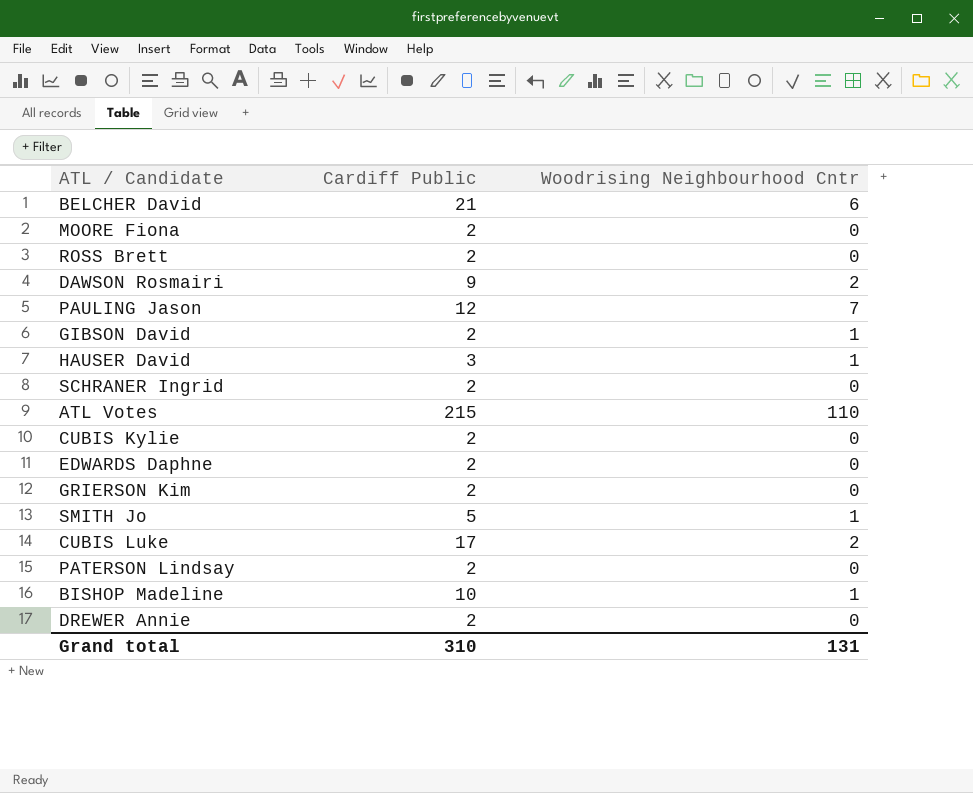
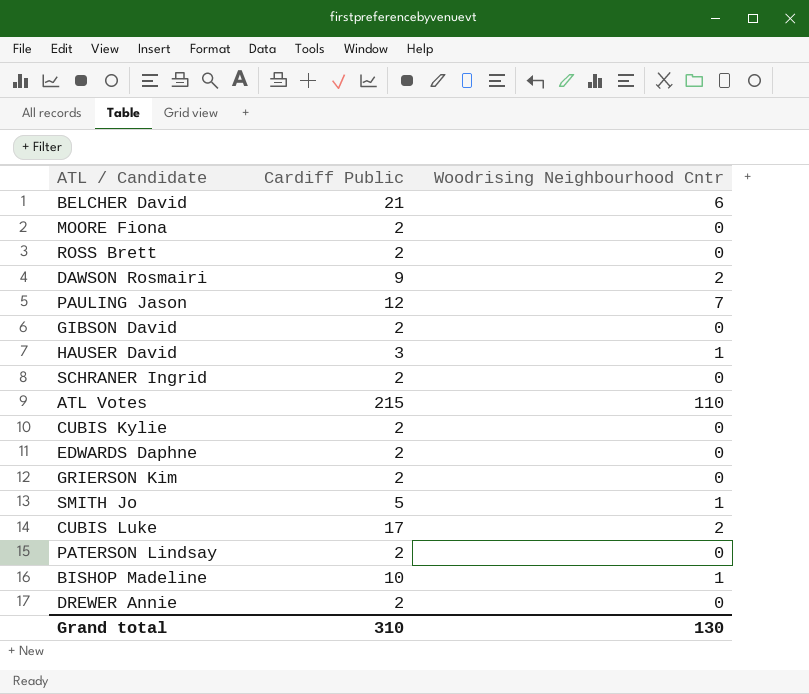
GIBSON David | Woodrising Neighbourhood Cntr: 1 -> 0
Grand total | Woodrising Neighbourhood Cntr: 131 -> 130

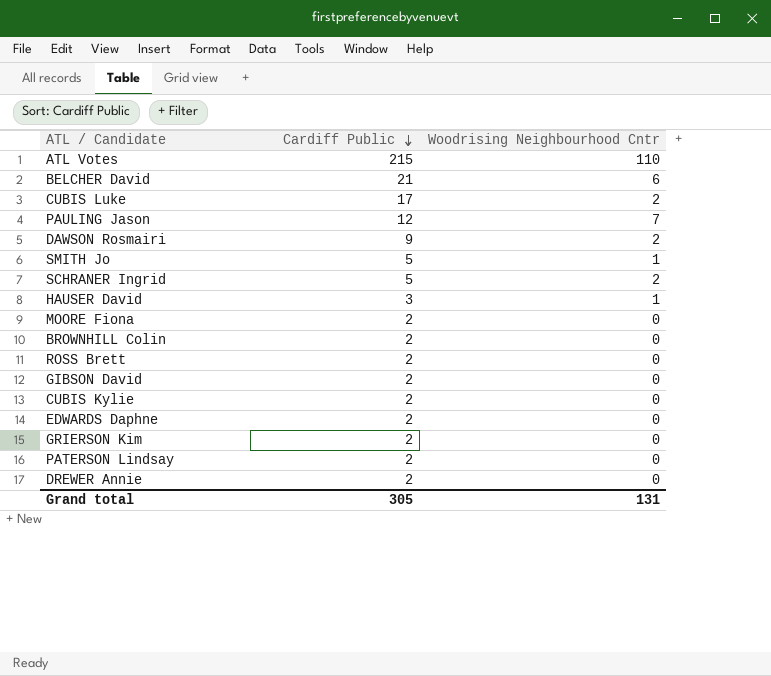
row order: none -> Cardiff Public descending
row BISHOP Madeline: 10 | 1 -> none
SCHRANER Ingrid | Cardiff Public: 2 -> 5
SCHRANER Ingrid | Woodrising Neighbourhood Cntr: 0 -> 2
row BROWNHILL Colin: none -> 2 | 0
Grand total | Cardiff Public: 310 -> 305
Grand total | Woodrising Neighbourhood Cntr: 130 -> 131

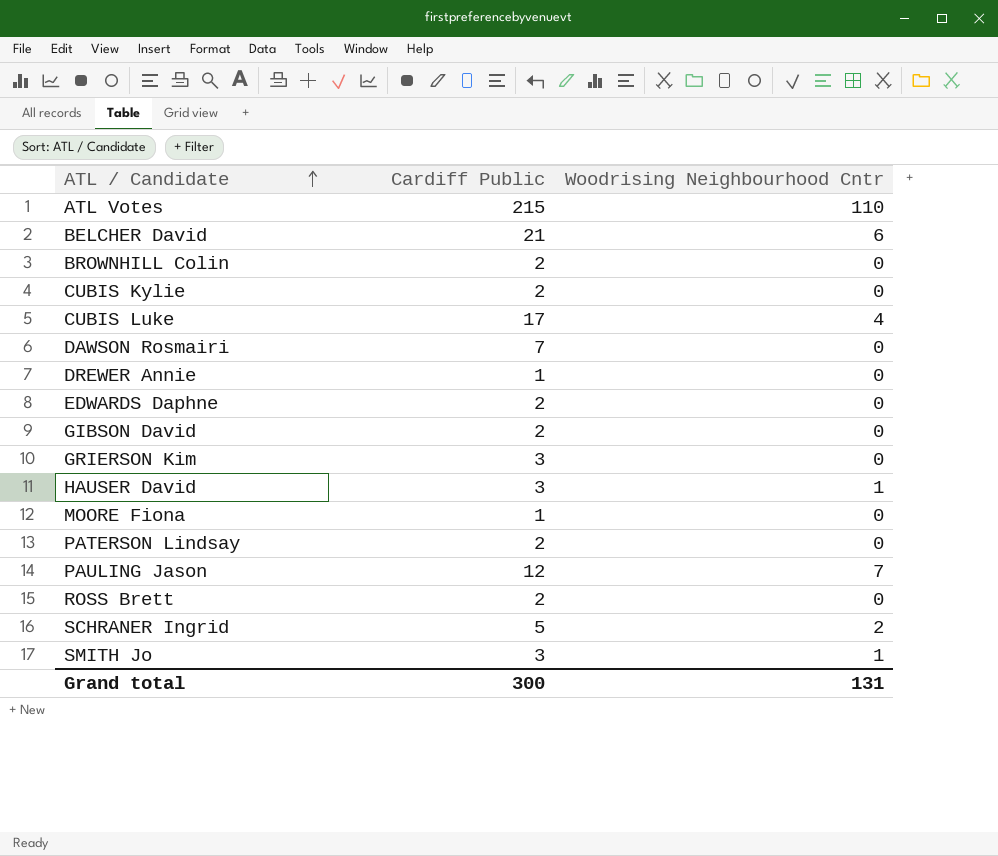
row order: Cardiff Public descending -> ATL / Candidate ascending
CUBIS Luke | Woodrising Neighbourhood Cntr: 2 -> 4
DAWSON Rosmairi | Cardiff Public: 9 -> 7
DAWSON Rosmairi | Woodrising Neighbourhood Cntr: 2 -> 0
DREWER Annie | Cardiff Public: 2 -> 1
GRIERSON Kim | Cardiff Public: 2 -> 3
MOORE Fiona | Cardiff Public: 2 -> 1
SMITH Jo | Cardiff Public: 5 -> 3
Grand total | Cardiff Public: 305 -> 300

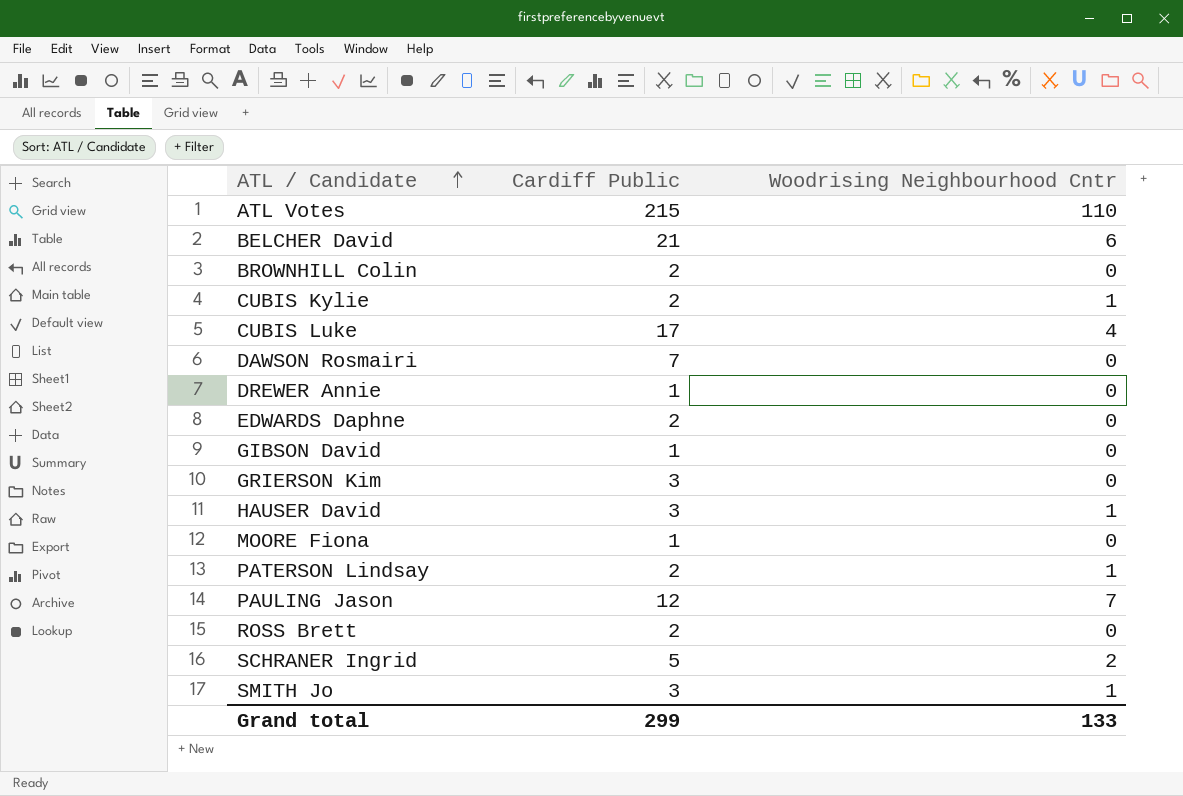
CUBIS Kylie | Woodrising Neighbourhood Cntr: 0 -> 1
GIBSON David | Cardiff Public: 2 -> 1
PATERSON Lindsay | Woodrising Neighbourhood Cntr: 0 -> 1
Grand total | Cardiff Public: 300 -> 299
Grand total | Woodrising Neighbourhood Cntr: 131 -> 133

